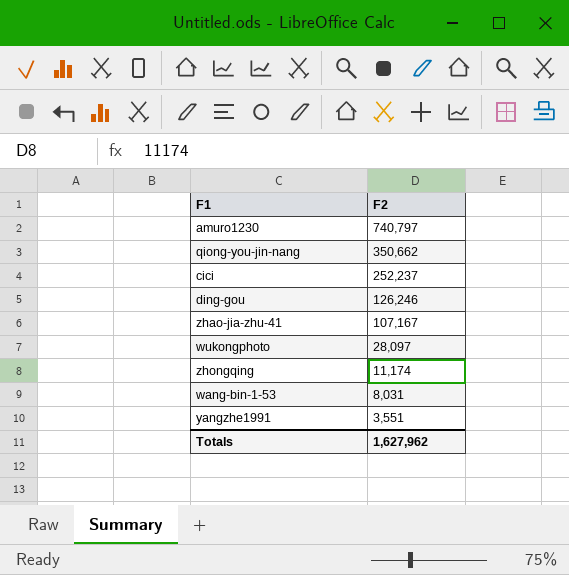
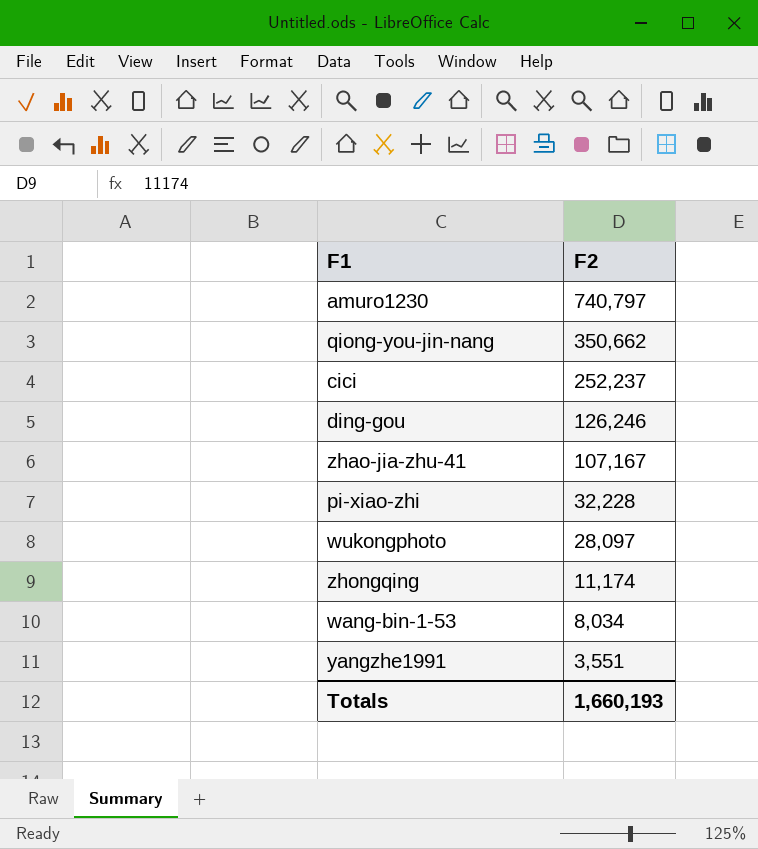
row pi-xiao-zhi: none -> 32,228
wang-bin-1-53 | F2: 8,031 -> 8,034
Totals | F2: 1,627,962 -> 1,660,193

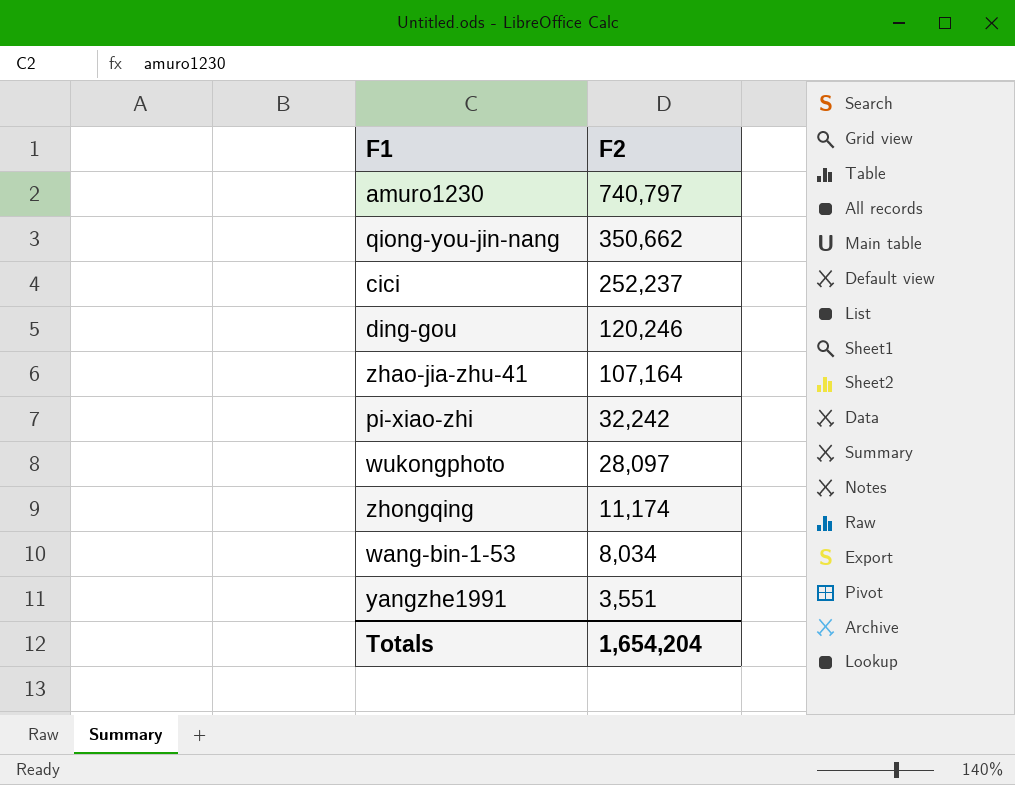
ding-gou | F2: 126,246 -> 120,246
zhao-jia-zhu-41 | F2: 107,167 -> 107,164
pi-xiao-zhi | F2: 32,228 -> 32,242
Totals | F2: 1,660,193 -> 1,654,204

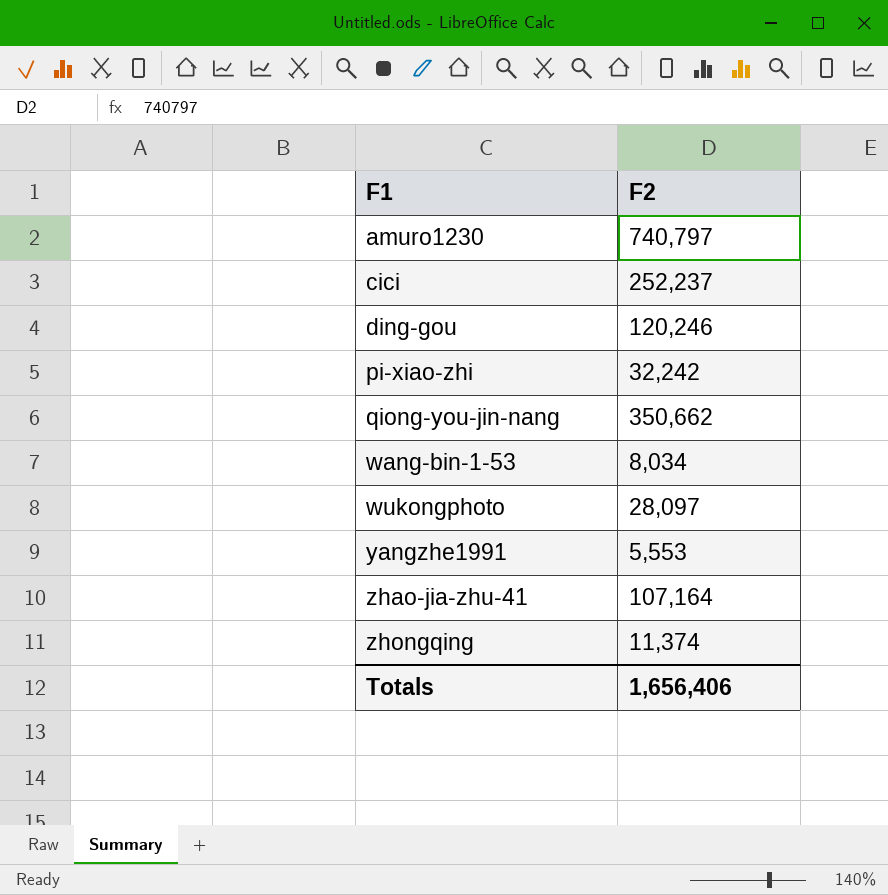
row order: F2 descending -> F1 ascending
yangzhe1991 | F2: 3,551 -> 5,553
zhongqing | F2: 11,174 -> 11,374
Totals | F2: 1,654,204 -> 1,656,406

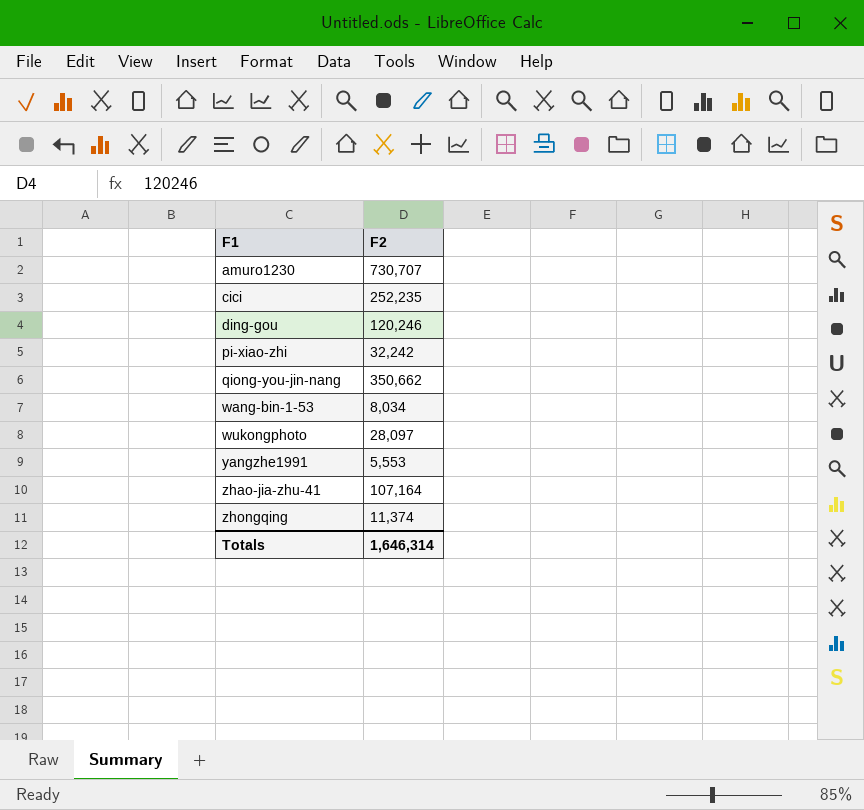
amuro1230 | F2: 740,797 -> 730,707
cici | F2: 252,237 -> 252,235
Totals | F2: 1,656,406 -> 1,646,314

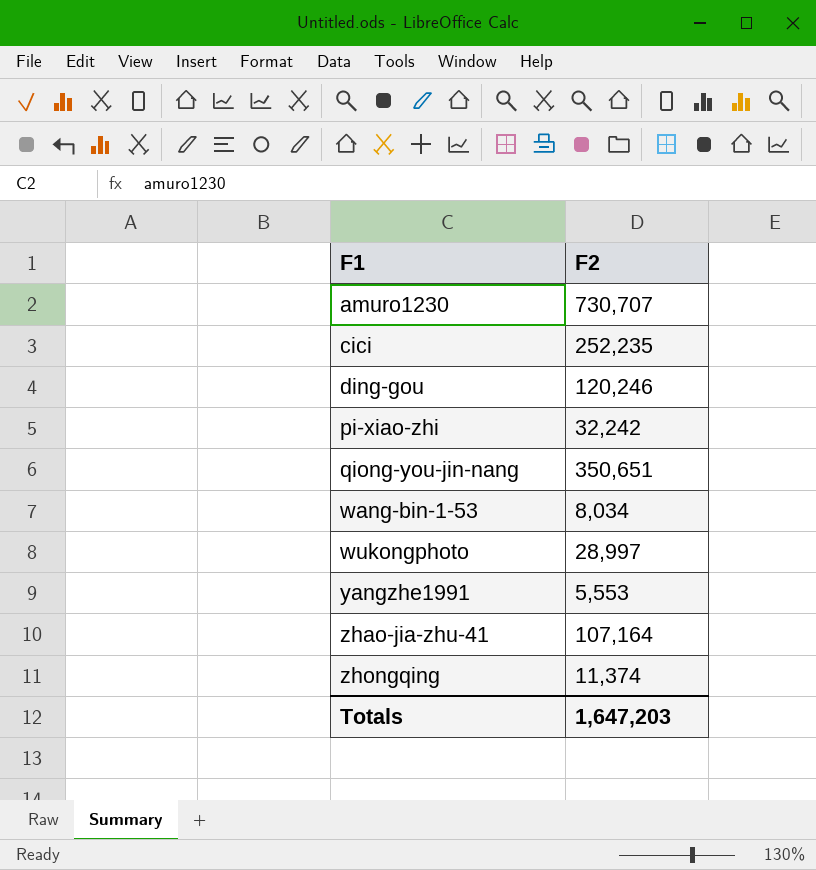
qiong-you-jin-nang | F2: 350,662 -> 350,651
wukongphoto | F2: 28,097 -> 28,997
Totals | F2: 1,646,314 -> 1,647,203

